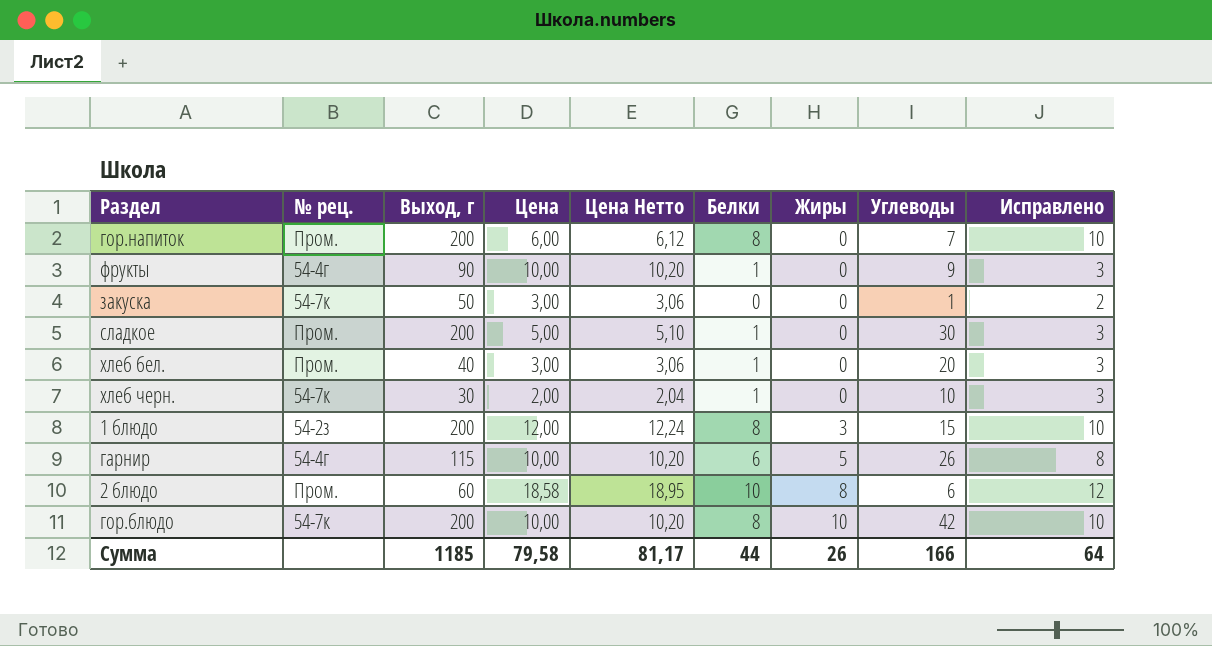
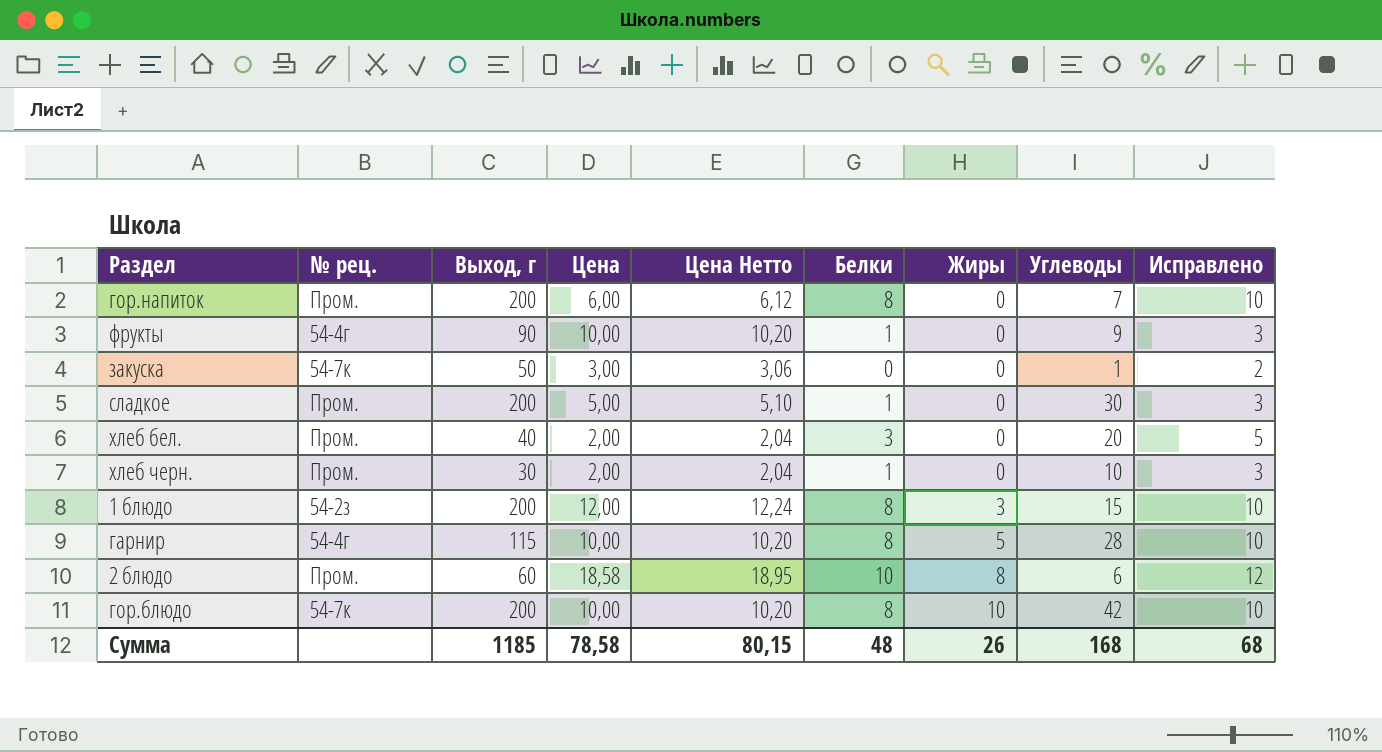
хлеб бел. | Цена: 3,00 -> 2,00
хлеб бел. | Цена Нетто: 3,06 -> 2,04
хлеб бел. | Белки: 1 -> 3
хлеб бел. | Исправлено: 3 -> 5
хлеб черн. | № рец.: 54-7к -> Пром.
гарнир | Белки: 6 -> 8
гарнир | Углеводы: 26 -> 28
гарнир | Исправлено: 8 -> 10
Сумма | Цена: 79,58 -> 78,58
Сумма | Цена Нетто: 81,17 -> 80,15
Сумма | Белки: 44 -> 48
Сумма | Углеводы: 166 -> 168
Сумма | Исправлено: 64 -> 68

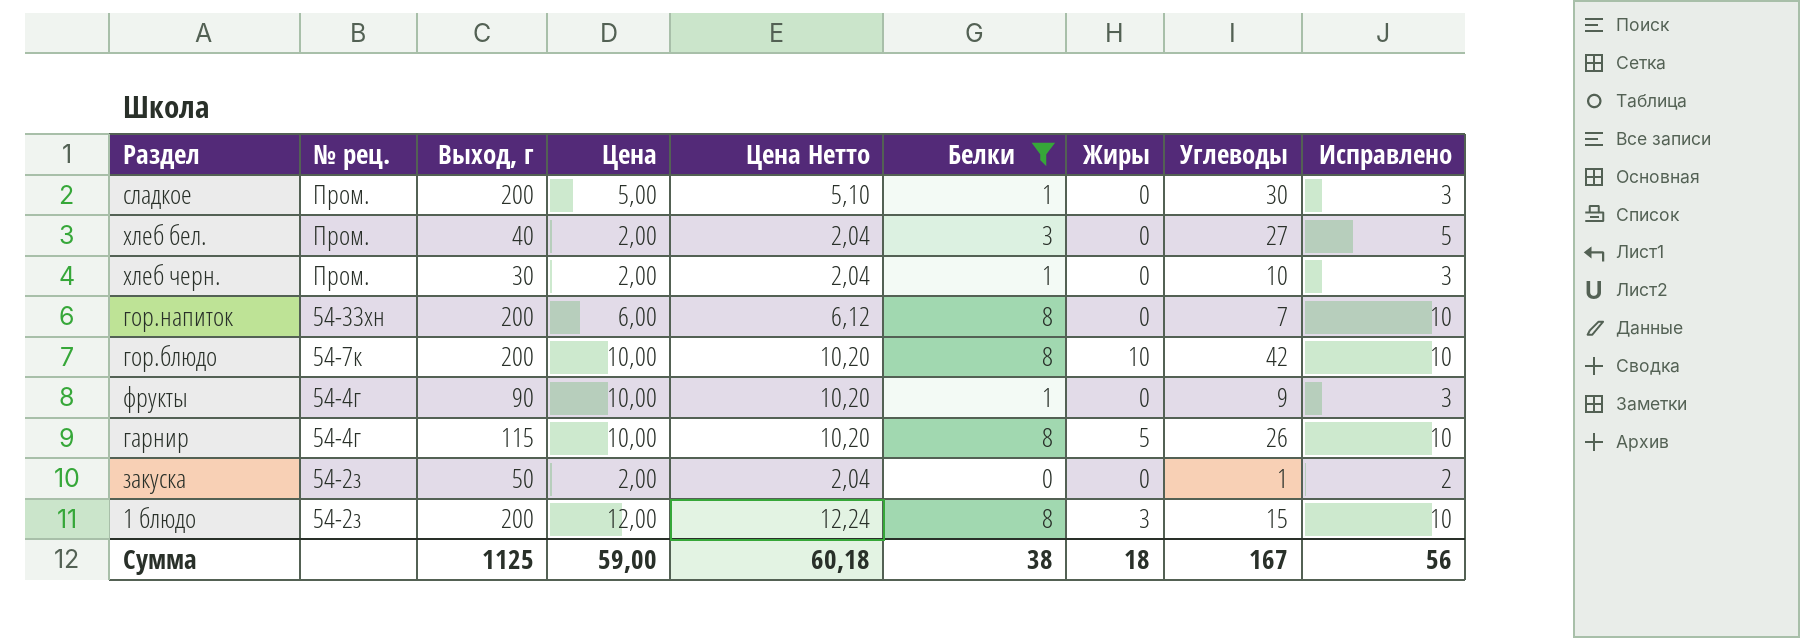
filter: none -> Белки != 10
row order: Жиры ascending -> № рец. descending
хлеб бел. | Углеводы: 20 -> 27
гор.напиток | № рец.: Пром. -> 54-33хн
гарнир | Углеводы: 28 -> 26
закуска | № рец.: 54-7к -> 54-2з
закуска | Цена: 3,00 -> 2,00
закуска | Цена Нетто: 3,06 -> 2,04
Сумма | Выход, г: 1185 -> 1125
Сумма | Цена: 78,58 -> 59,00
Сумма | Цена Нетто: 80,15 -> 60,18
Сумма | Белки: 48 -> 38
Сумма | Жиры: 26 -> 18
Сумма | Углеводы: 168 -> 167
Сумма | Исправлено: 68 -> 56

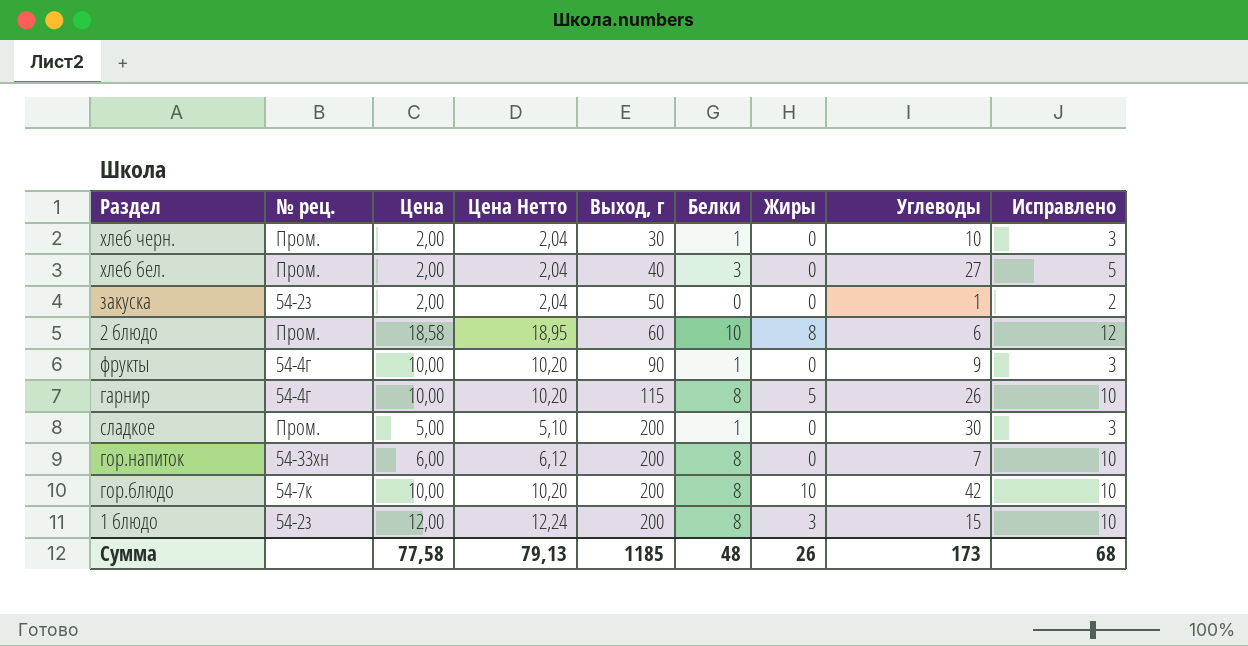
filter: Белки != 10 -> none
row order: № рец. descending -> Выход, г ascending
column Выход, г | position: 3 -> 5
Сумма | Цена: 59,00 -> 77,58
Сумма | Цена Нетто: 60,18 -> 79,13
Сумма | Выход, г: 1125 -> 1185
Сумма | Белки: 38 -> 48
Сумма | Жиры: 18 -> 26
Сумма | Углеводы: 167 -> 173
Сумма | Исправлено: 56 -> 68

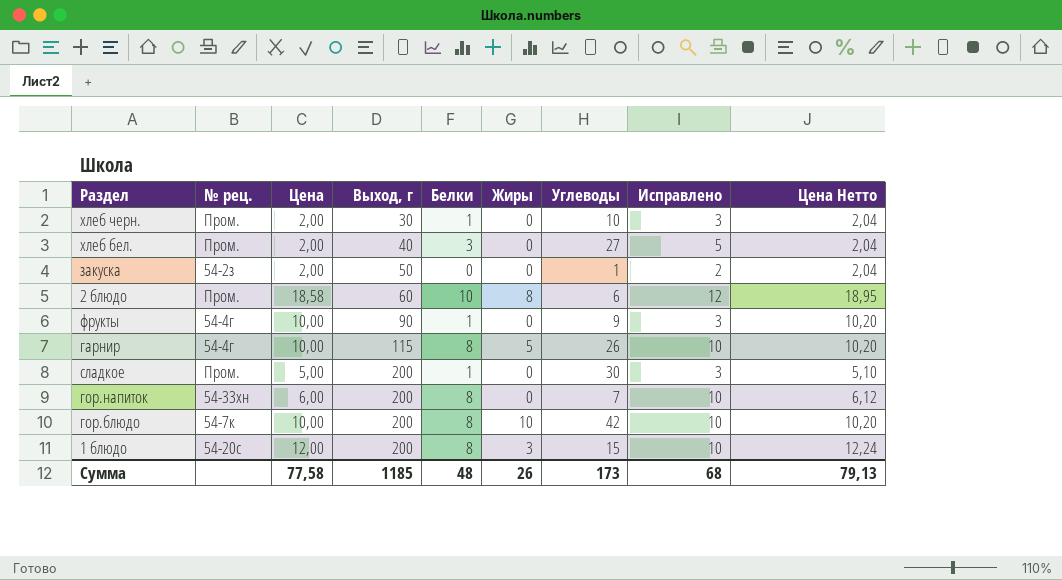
column Цена Нетто | position: 4 -> 9
1 блюдо | № рец.: 54-2з -> 54-20с

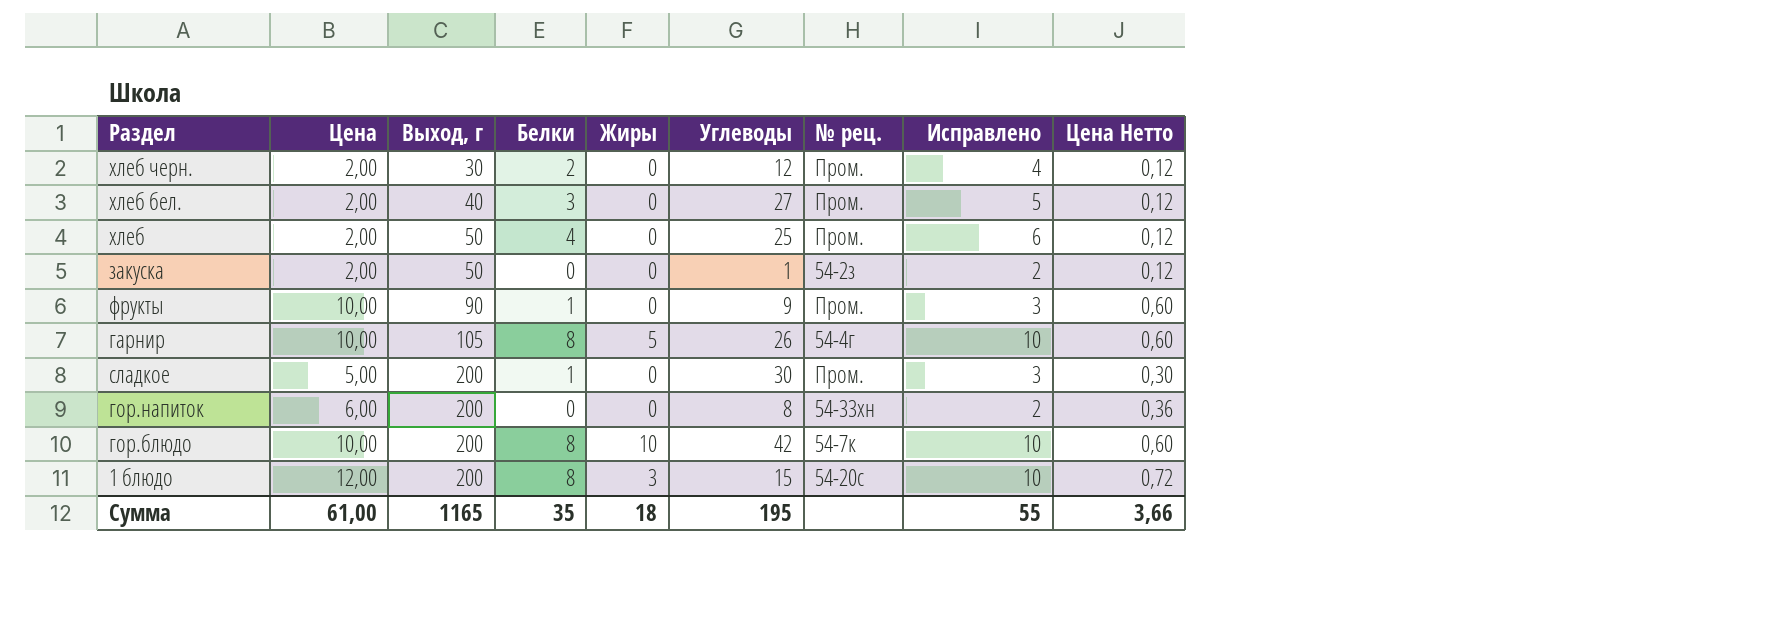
column № рец. | position: 2 -> 7
column Цена Нетто | formula: [Цена] * 1,02 -> [Цена] * 0,06
row 2 блюдо: Пром. | 18,58 | 60 | 10 | 8 | 6 | 12 | 18,95 -> none
хлеб черн. | Белки: 1 -> 2
хлеб черн. | Углеводы: 10 -> 12
хлеб черн. | Исправлено: 3 -> 4
row хлеб: none -> 2,00 | 50 | 4 | 0 | 25 | Пром. | 6 | 0,12
фрукты | № рец.: 54-4г -> Пром.
гарнир | Выход, г: 115 -> 105
гор.напиток | Белки: 8 -> 0
гор.напиток | Углеводы: 7 -> 8
гор.напиток | Исправлено: 10 -> 2
Сумма | Цена: 77,58 -> 61,00
Сумма | Выход, г: 1185 -> 1165
Сумма | Белки: 48 -> 35
Сумма | Жиры: 26 -> 18
Сумма | Углеводы: 173 -> 195
Сумма | Исправлено: 68 -> 55
Сумма | Цена Нетто: 79,13 -> 3,66

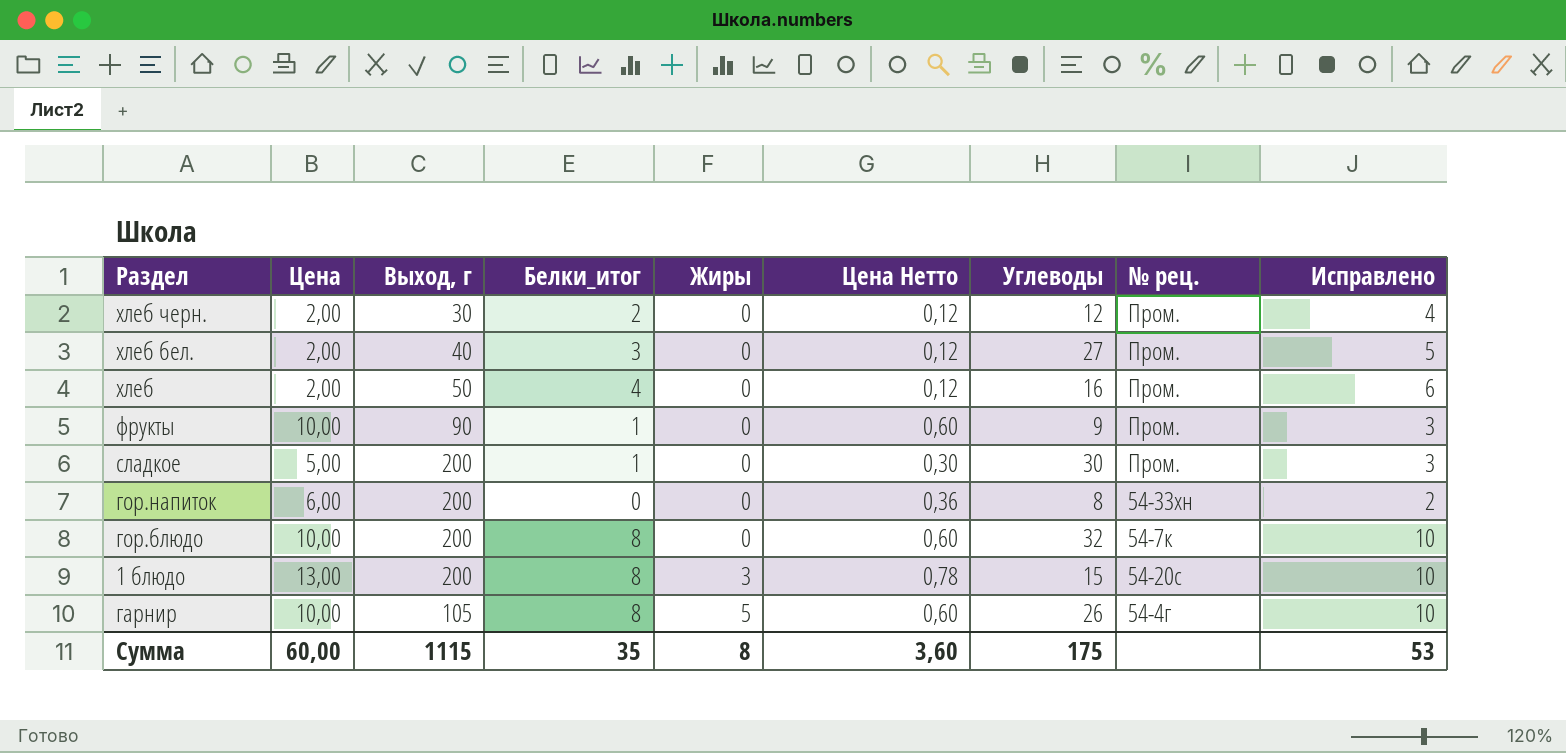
row order: Выход, г ascending -> Жиры ascending
column name: Белки -> Белки_итог
column Цена Нетто | position: 9 -> 6
row закуска: 2,00 | 50 | 0 | 0 | 1 | 54-2з | 2 | 0,12 -> none
хлеб | Углеводы: 25 -> 16
гор.блюдо | Жиры: 10 -> 0
гор.блюдо | Углеводы: 42 -> 32
1 блюдо | Цена: 12,00 -> 13,00
1 блюдо | Цена Нетто: 0,72 -> 0,78
Сумма | Цена: 61,00 -> 60,00
Сумма | Выход, г: 1165 -> 1115
Сумма | Жиры: 18 -> 8
Сумма | Цена Нетто: 3,66 -> 3,60
Сумма | Углеводы: 195 -> 175
Сумма | Исправлено: 55 -> 53

